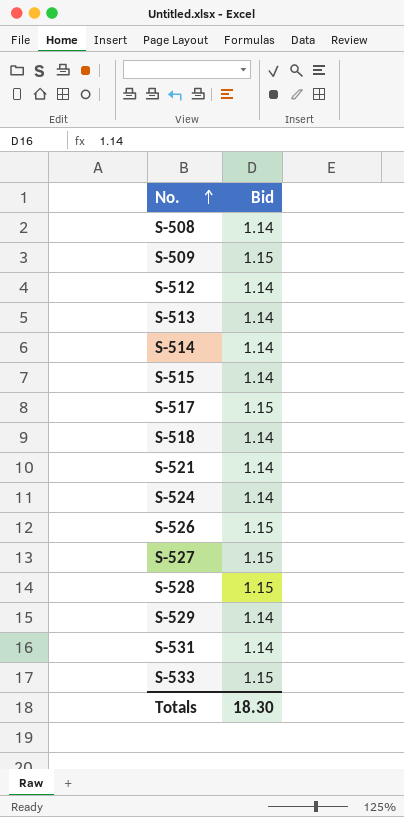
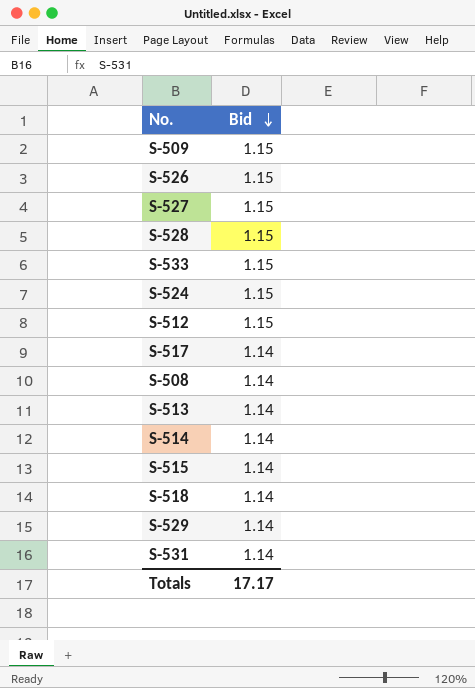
row order: No. ascending -> Bid descending
row S-521: 1.14 -> none
S-524 | Bid: 1.14 -> 1.15
S-512 | Bid: 1.14 -> 1.15
S-517 | Bid: 1.15 -> 1.14
Totals | Bid: 18.30 -> 17.17

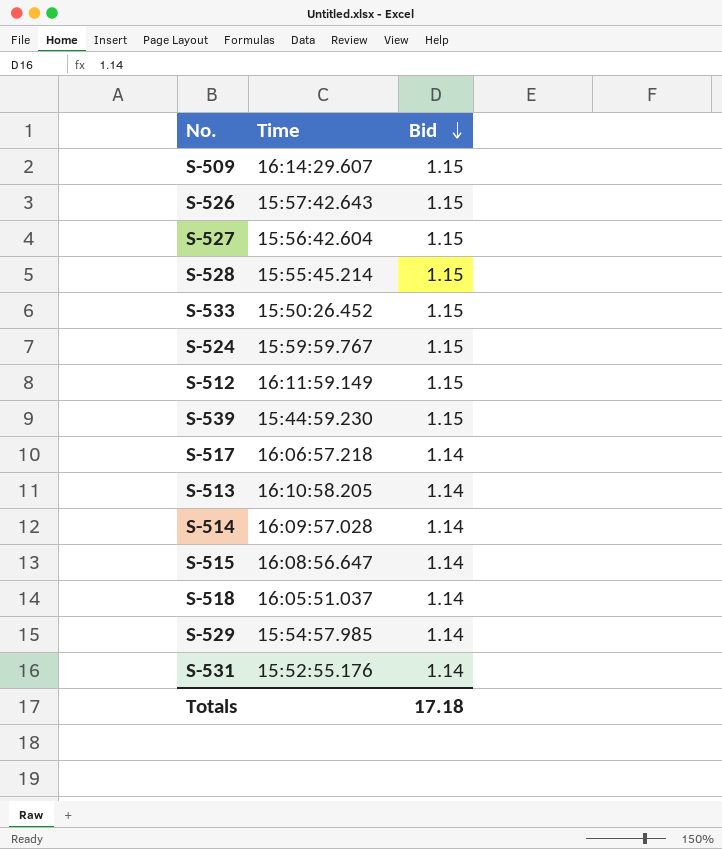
column Time | position: none -> 2
row S-508: 1.14 -> none
row S-539: none -> 15:44:59.230 | 1.15
Totals | Bid: 17.17 -> 17.18

